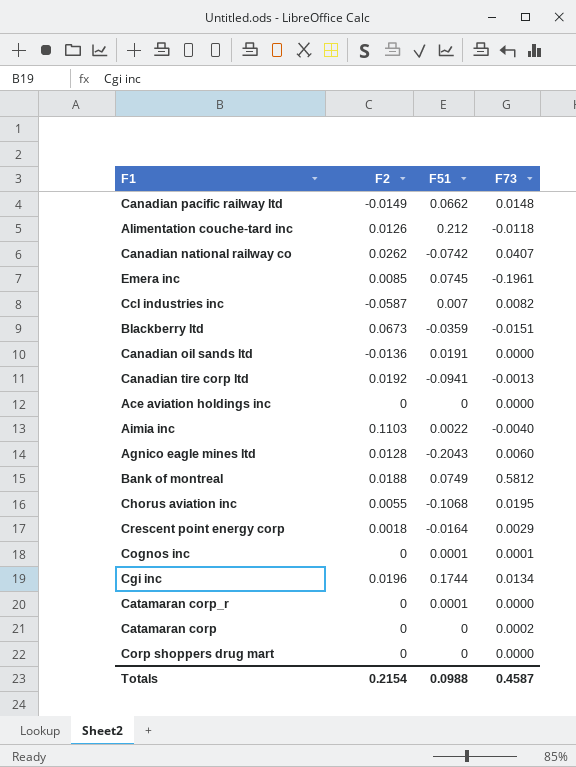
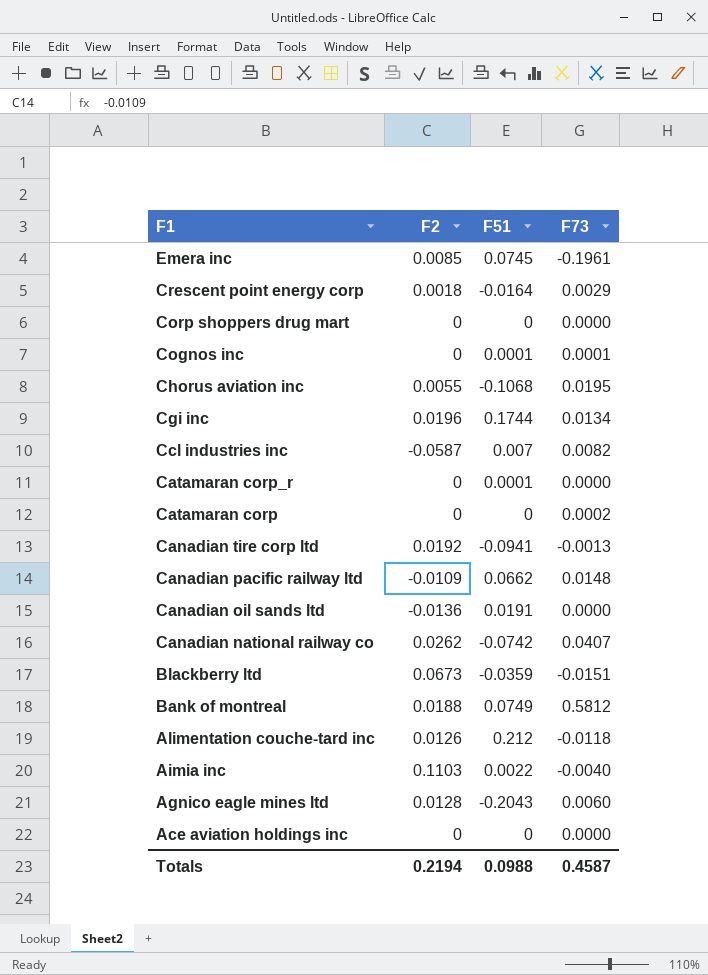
row order: none -> F1 descending
Canadian pacific railway ltd | F2: -0.0149 -> -0.0109
Totals | F2: 0.2154 -> 0.2194

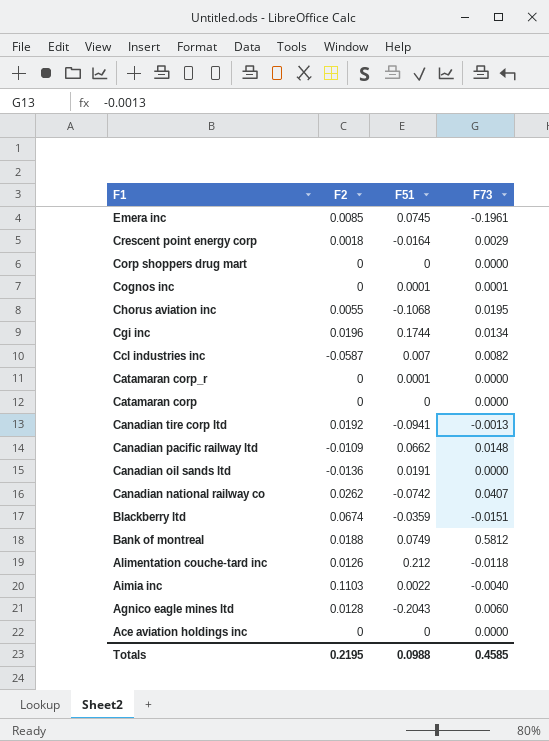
Catamaran corp | F73: 0.0002 -> 0.0000
Blackberry ltd | F2: 0.0673 -> 0.0674
Totals | F2: 0.2194 -> 0.2195
Totals | F73: 0.4587 -> 0.4585

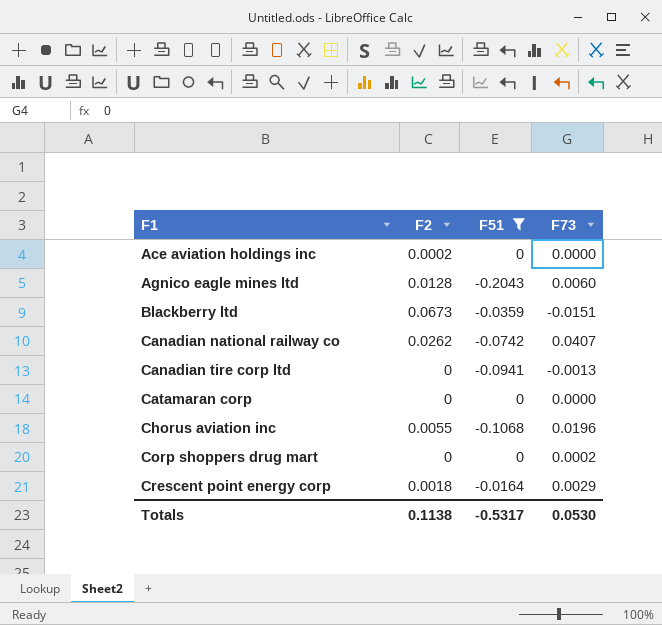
filter: none -> F51 <= 0
row order: F1 descending -> F1 ascending
Ace aviation holdings inc | F2: 0 -> 0.0002
Blackberry ltd | F2: 0.0674 -> 0.0673
Canadian tire corp ltd | F2: 0.0192 -> 0
Chorus aviation inc | F73: 0.0195 -> 0.0196
Corp shoppers drug mart | F73: 0.0000 -> 0.0002
Totals | F2: 0.2195 -> 0.1138
Totals | F51: 0.0988 -> -0.5317
Totals | F73: 0.4585 -> 0.0530

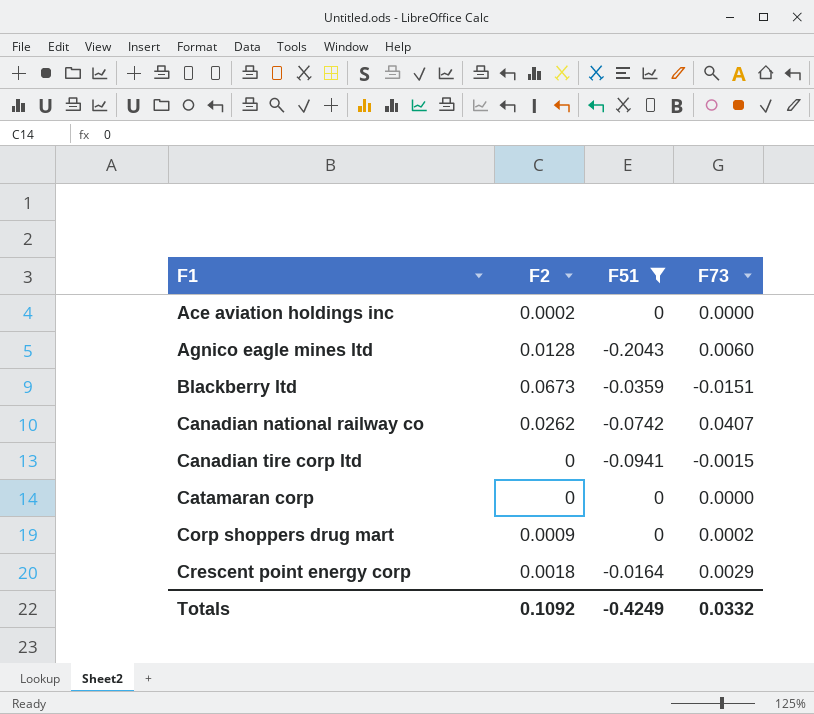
row Chorus aviation inc: 0.0055 | -0.1068 | 0.0196 -> none
Canadian tire corp ltd | F73: -0.0013 -> -0.0015
Corp shoppers drug mart | F2: 0 -> 0.0009
Totals | F2: 0.1138 -> 0.1092
Totals | F51: -0.5317 -> -0.4249
Totals | F73: 0.0530 -> 0.0332

